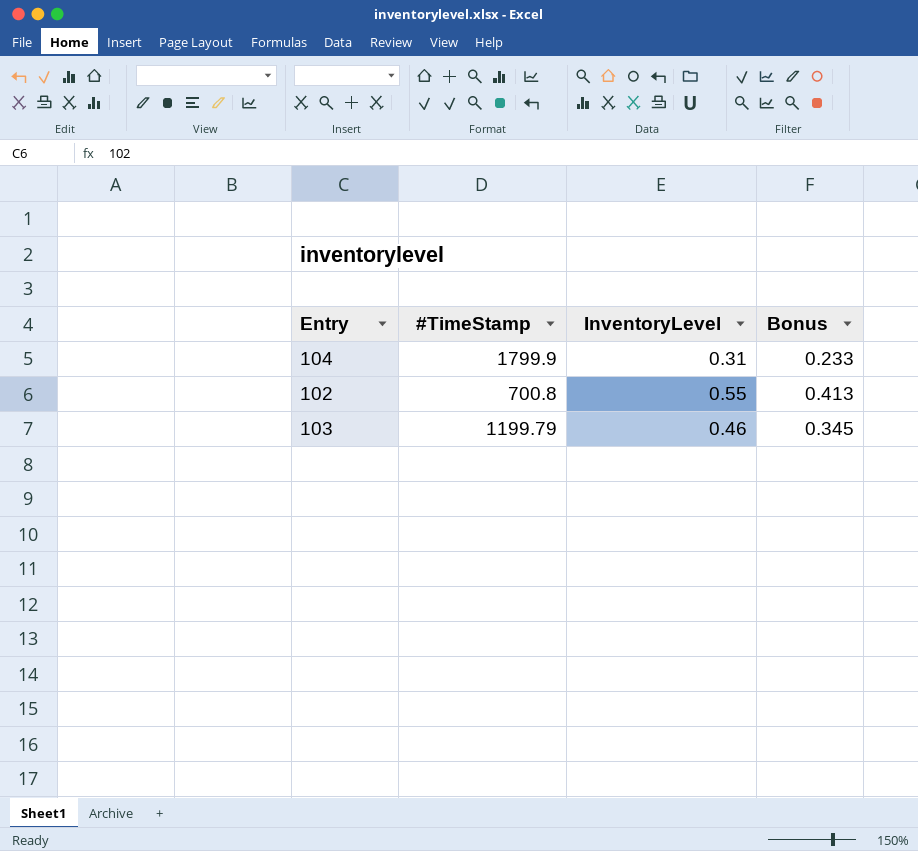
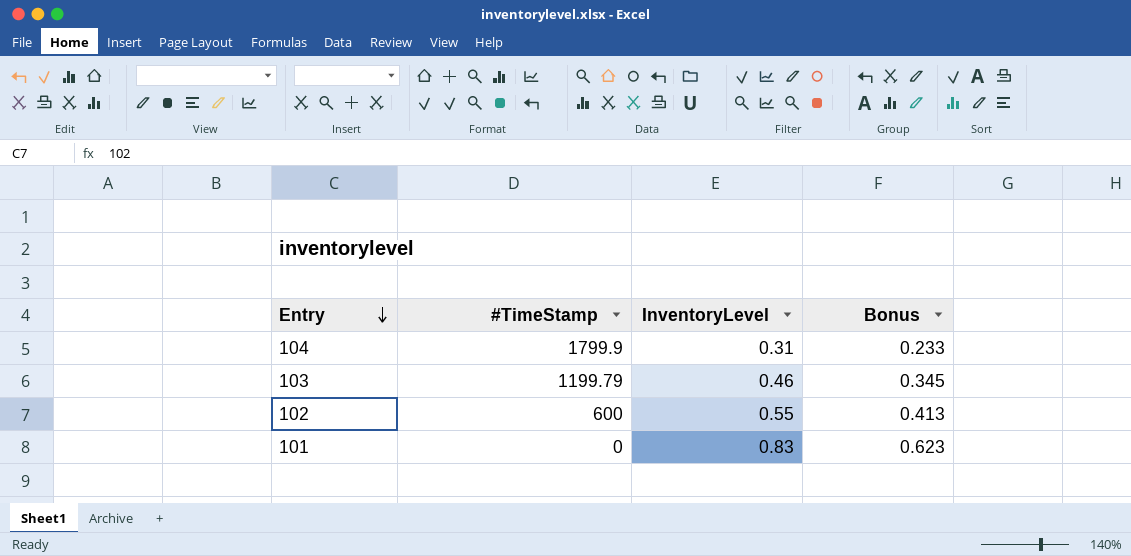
row order: none -> Entry descending
102 | #TimeStamp: 700.8 -> 600
row 101: none -> 0 | 0.83 | 0.623

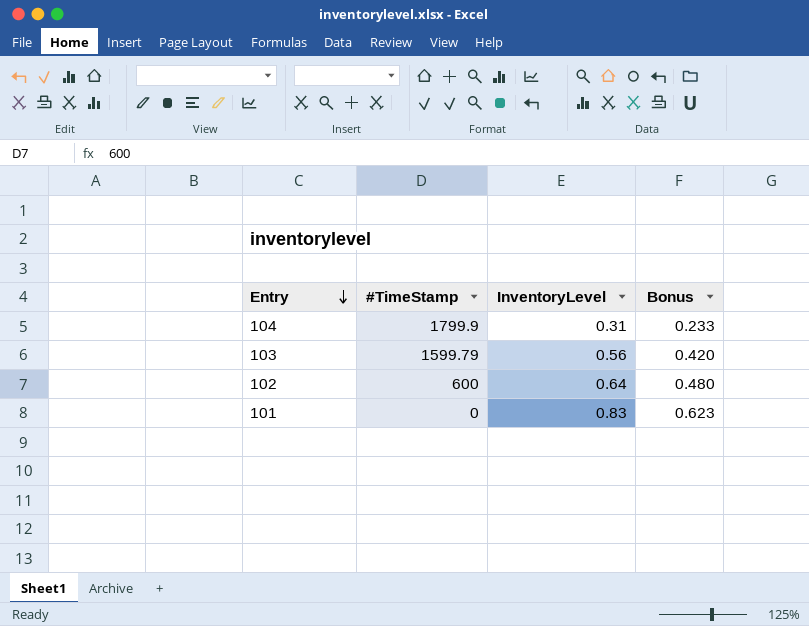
103 | #TimeStamp: 1199.79 -> 1599.79
103 | InventoryLevel: 0.46 -> 0.56
103 | Bonus: 0.345 -> 0.420
102 | InventoryLevel: 0.55 -> 0.64
102 | Bonus: 0.413 -> 0.480

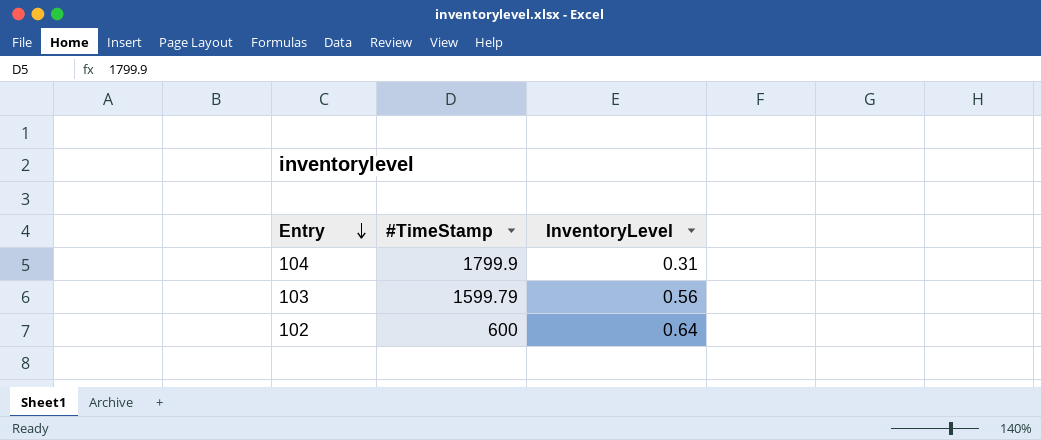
column Bonus | formula: [InventoryLevel] * 0.75 -> none
row 101: 0 | 0.83 | 0.623 -> none

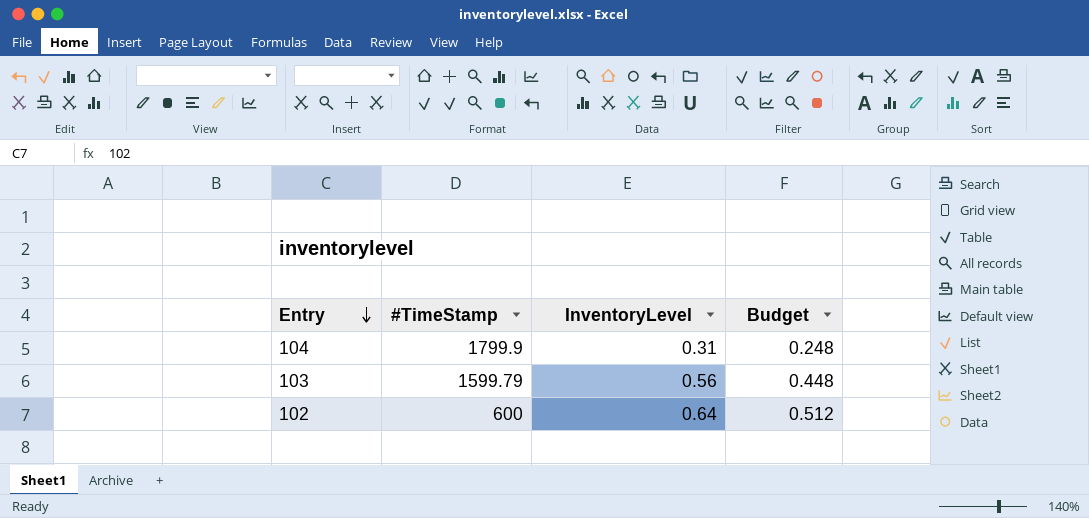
column Budget | formula: none -> [InventoryLevel] * 0.8

